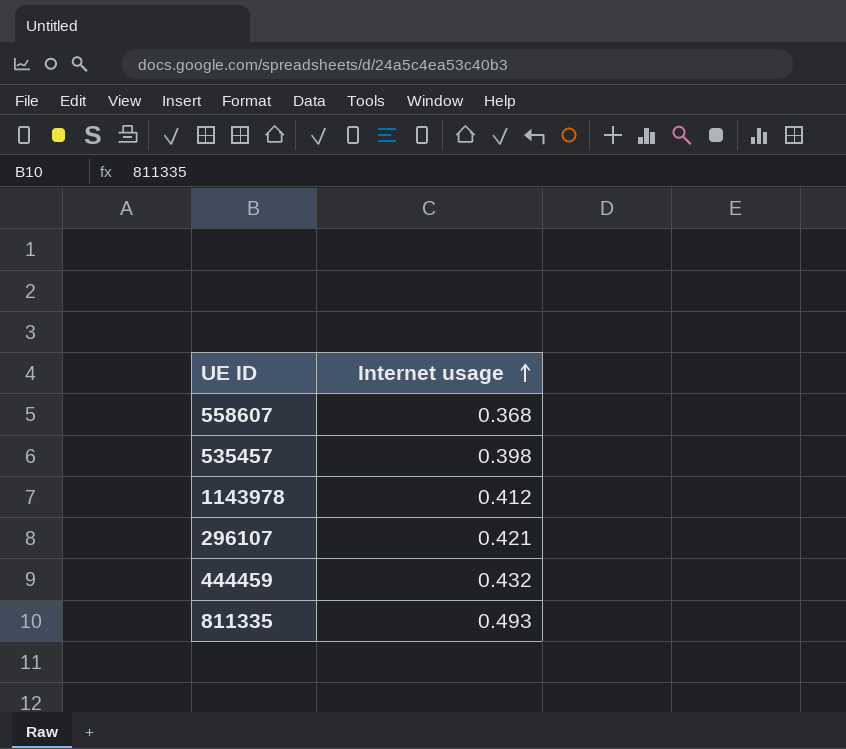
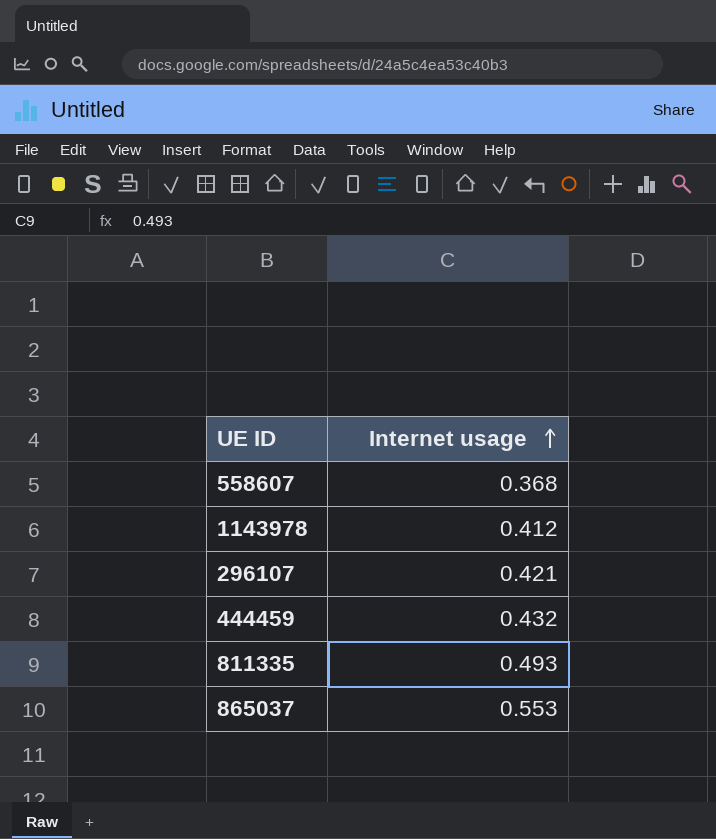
row 535457: 0.398 -> none
row 865037: none -> 0.553

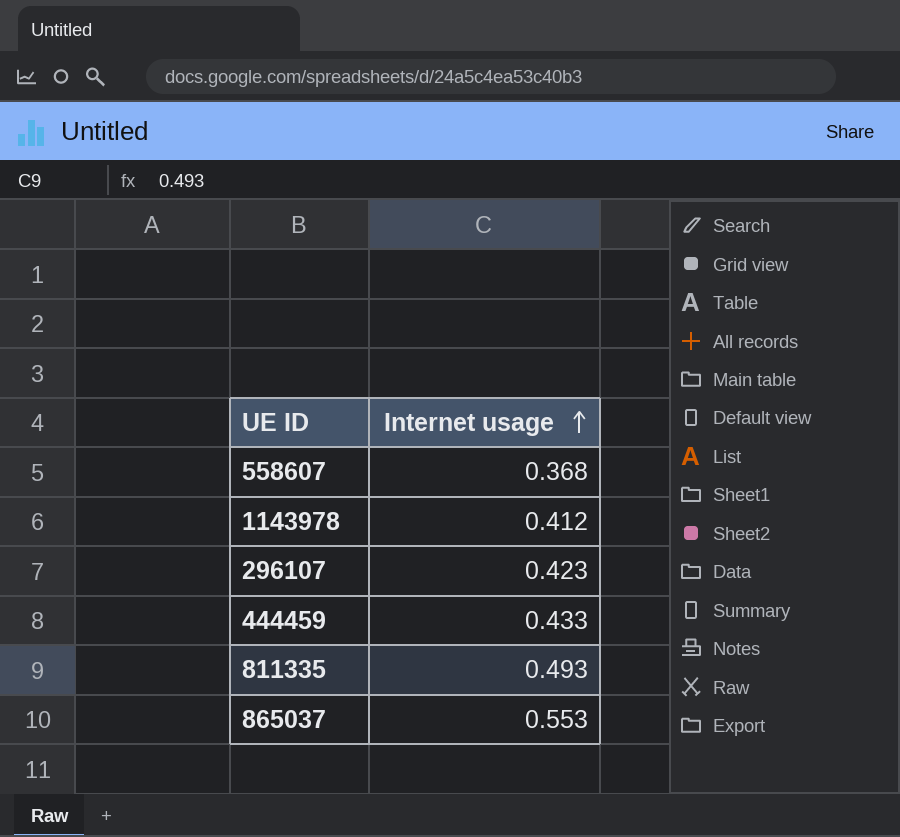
296107 | Internet usage: 0.421 -> 0.423
444459 | Internet usage: 0.432 -> 0.433

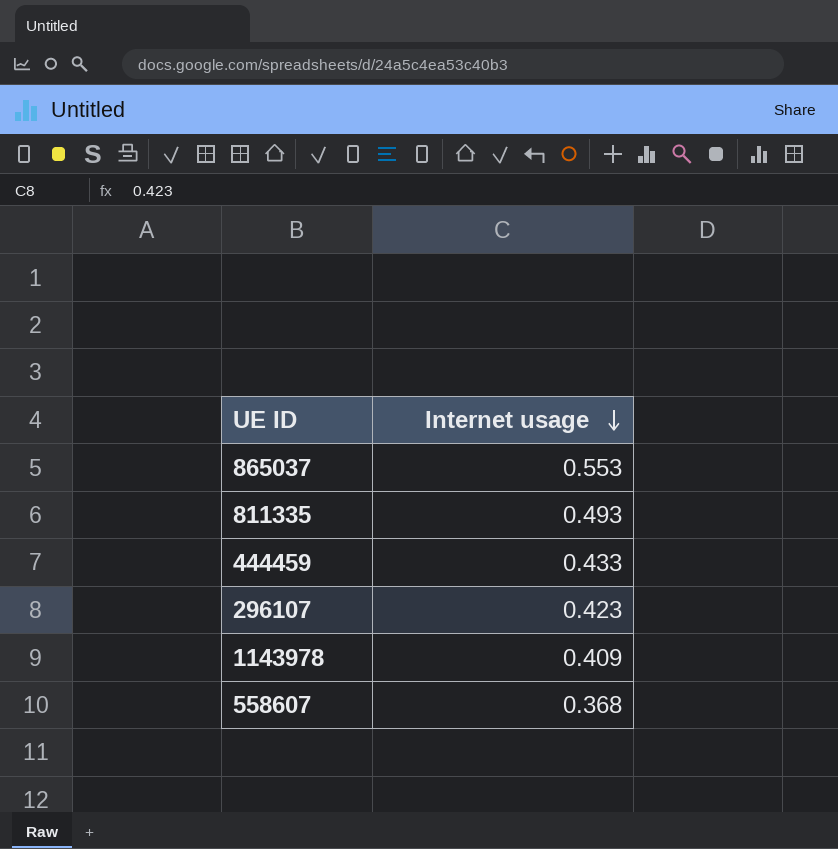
row order: Internet usage ascending -> Internet usage descending
1143978 | Internet usage: 0.412 -> 0.409

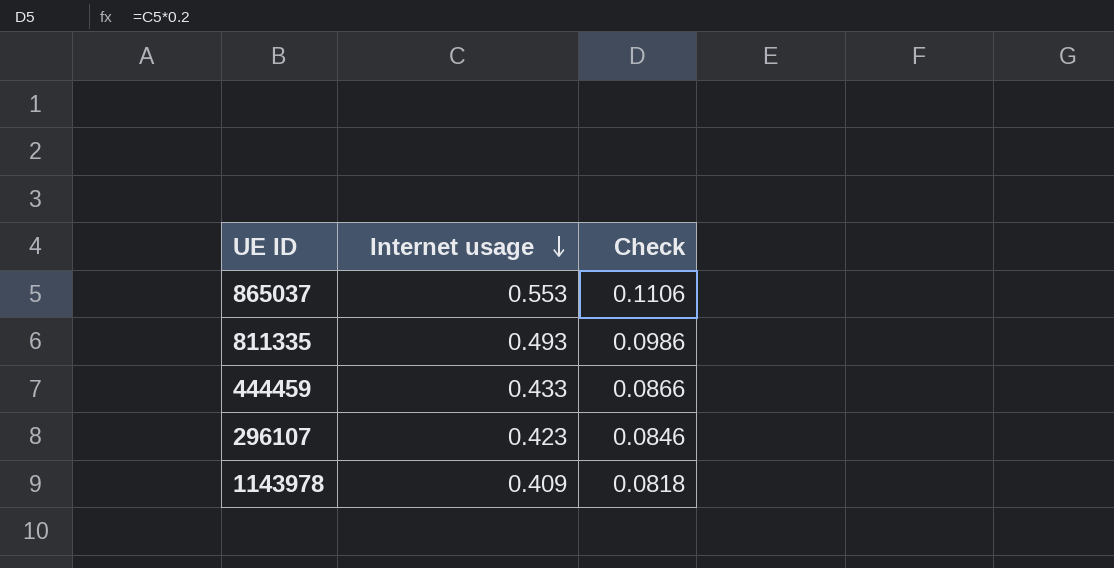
column Check | formula: none -> [Internet usage] * 0.2
row 558607: 0.368 -> none

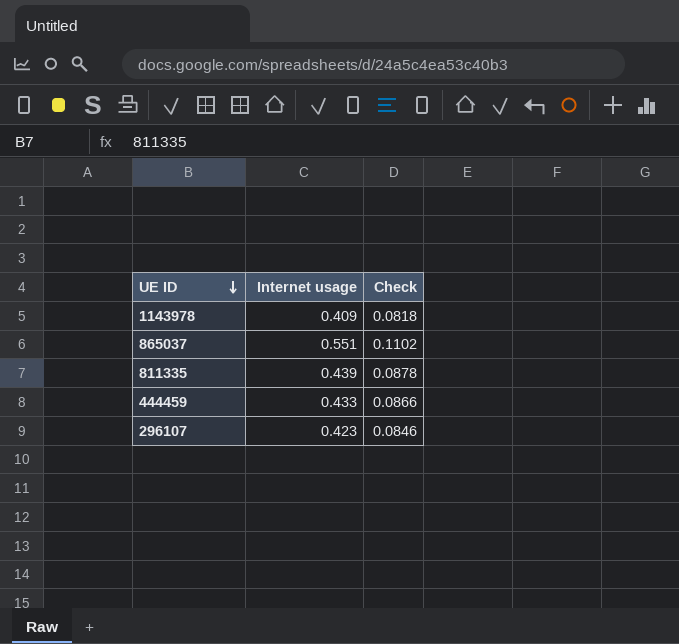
row order: Internet usage descending -> UE ID descending
865037 | Internet usage: 0.553 -> 0.551
865037 | Check: 0.1106 -> 0.1102
811335 | Internet usage: 0.493 -> 0.439
811335 | Check: 0.0986 -> 0.0878

